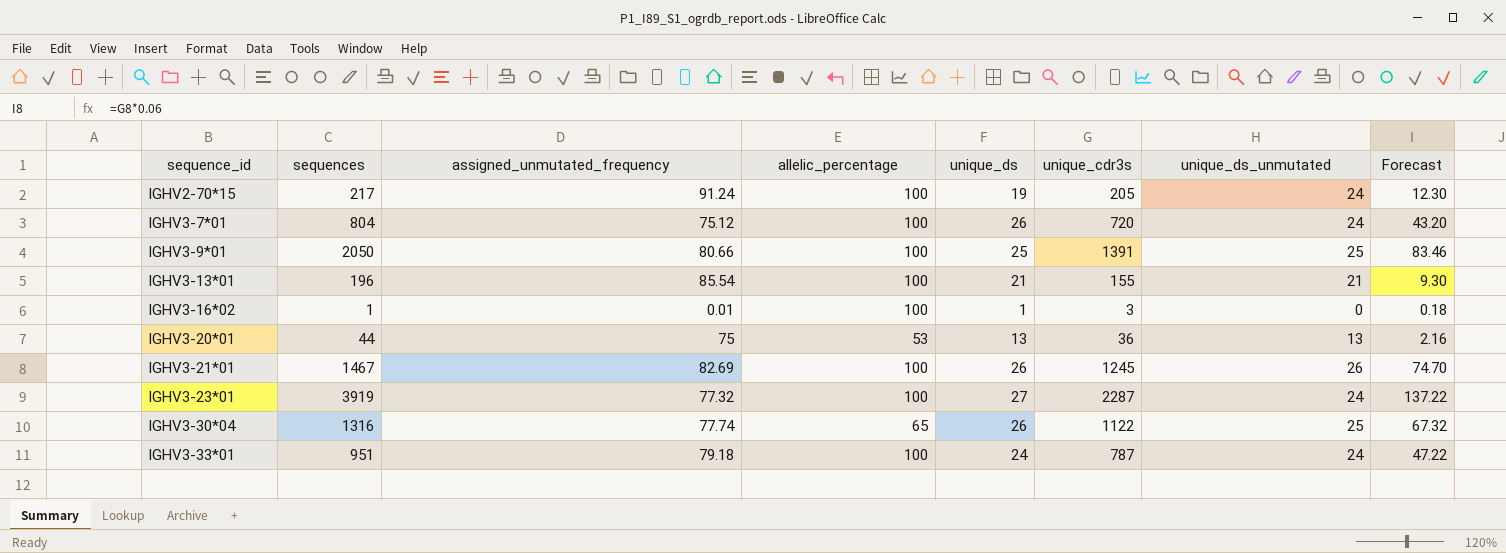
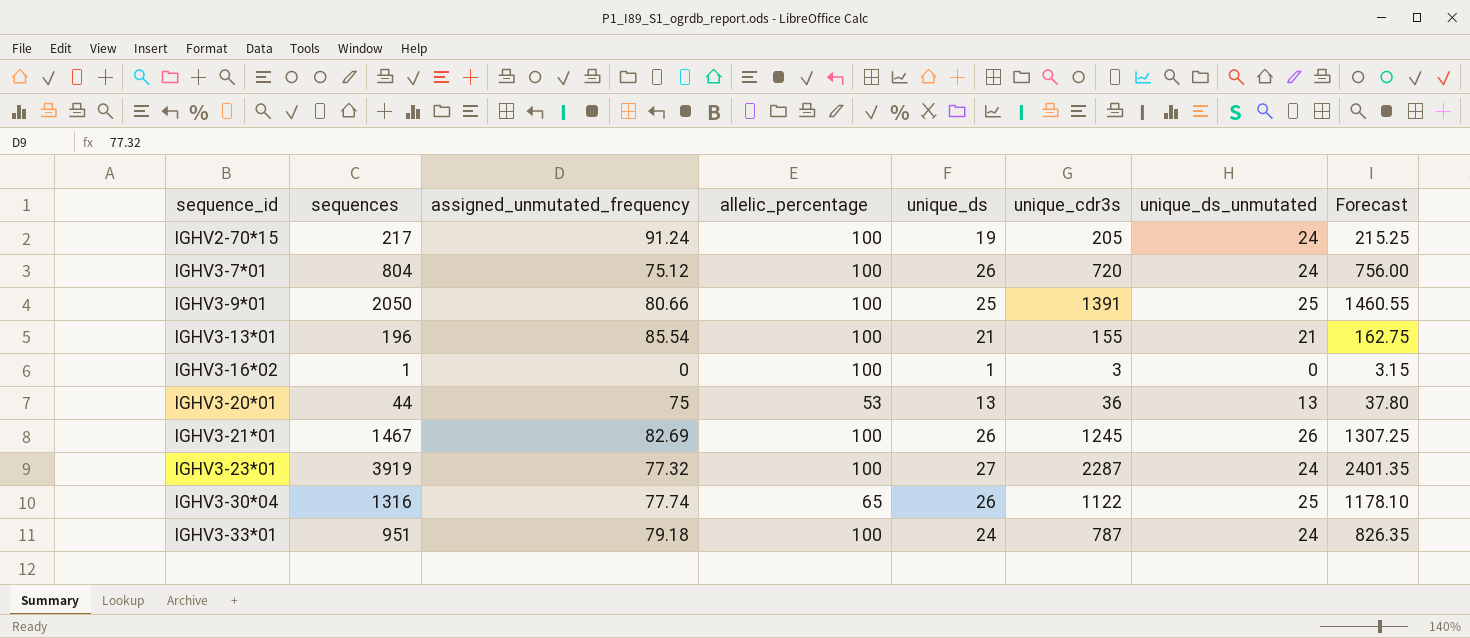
column Forecast | formula: [unique_cdr3s] * 0.06 -> [unique_cdr3s] * 1.05
IGHV3-16*02 | assigned_unmutated_frequency: 0.01 -> 0

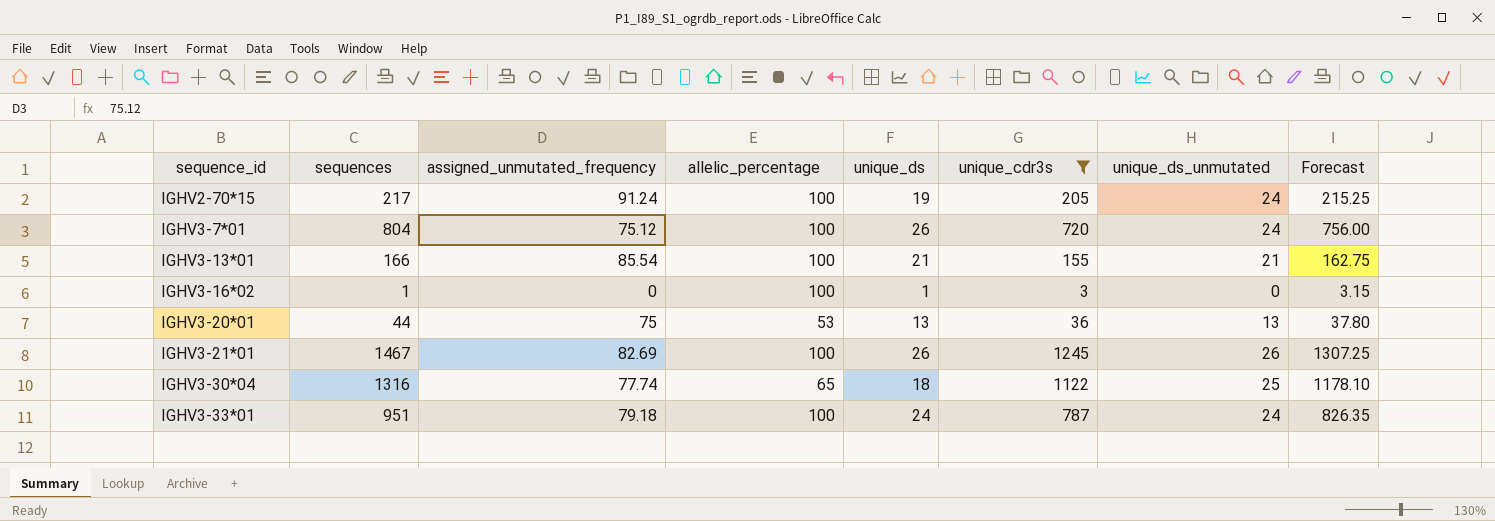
filter: none -> unique_cdr3s <= 1245
IGHV3-13*01 | sequences: 196 -> 166
IGHV3-30*04 | unique_ds: 26 -> 18

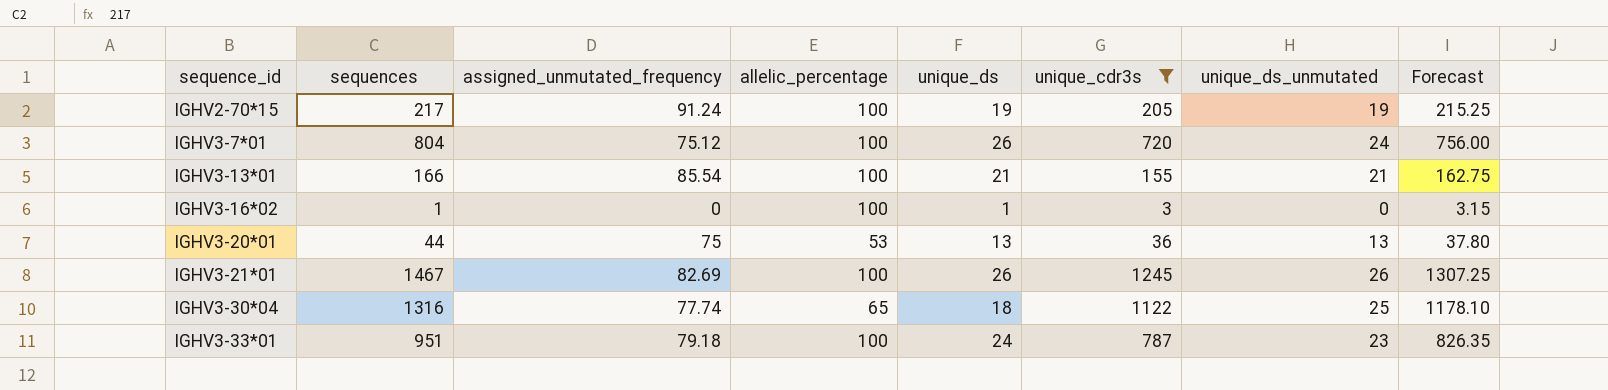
IGHV2-70*15 | unique_ds_unmutated: 24 -> 19
IGHV3-33*01 | unique_ds_unmutated: 24 -> 23

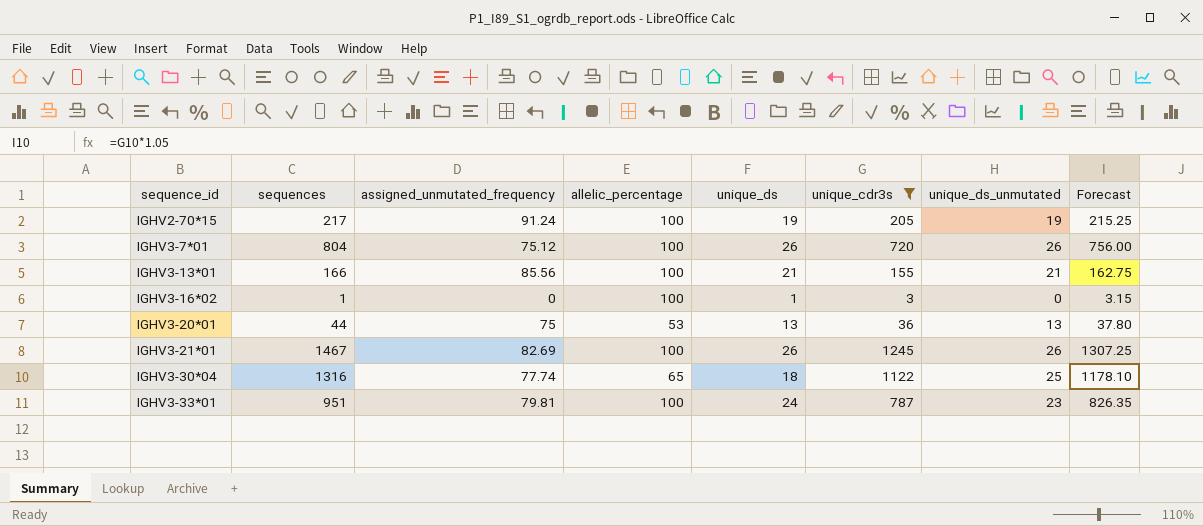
IGHV3-7*01 | unique_ds_unmutated: 24 -> 26
IGHV3-13*01 | assigned_unmutated_frequency: 85.54 -> 85.56
IGHV3-33*01 | assigned_unmutated_frequency: 79.18 -> 79.81

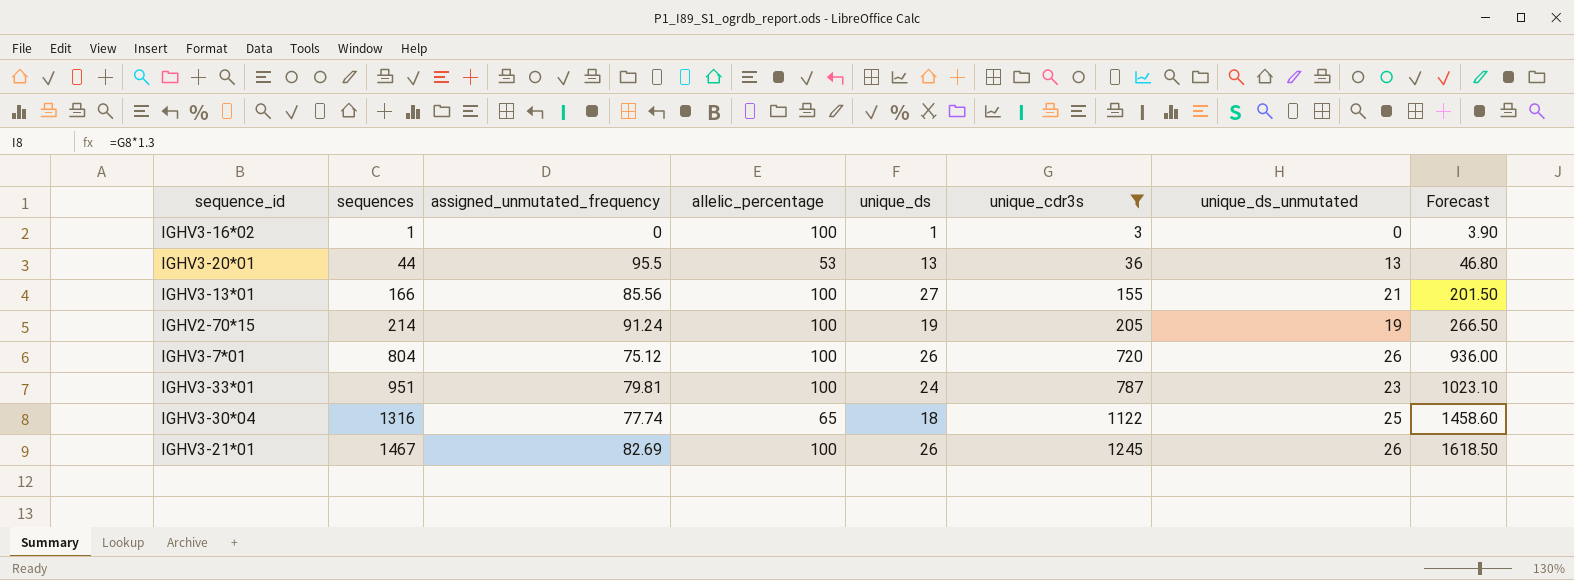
row order: sequence_id ascending -> sequences ascending
column Forecast | formula: [unique_cdr3s] * 1.05 -> [unique_cdr3s] * 1.3
IGHV3-20*01 | assigned_unmutated_frequency: 75 -> 95.5
IGHV3-13*01 | unique_ds: 21 -> 27
IGHV2-70*15 | sequences: 217 -> 214

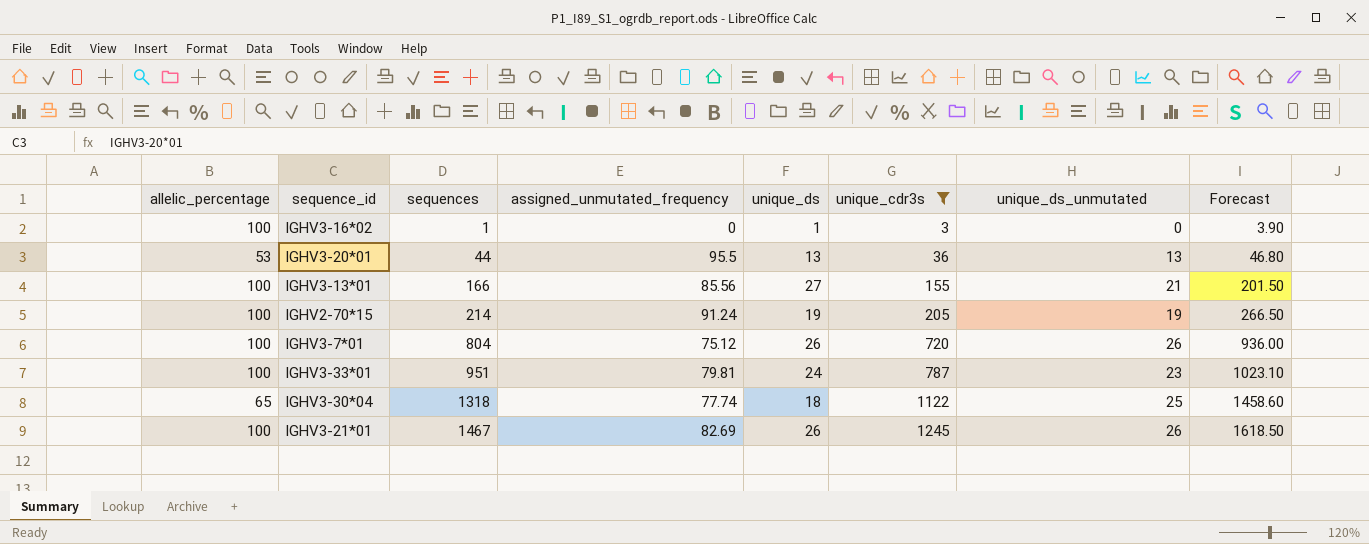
column allelic_percentage | position: 4 -> 1
IGHV3-30*04 | sequences: 1316 -> 1318

